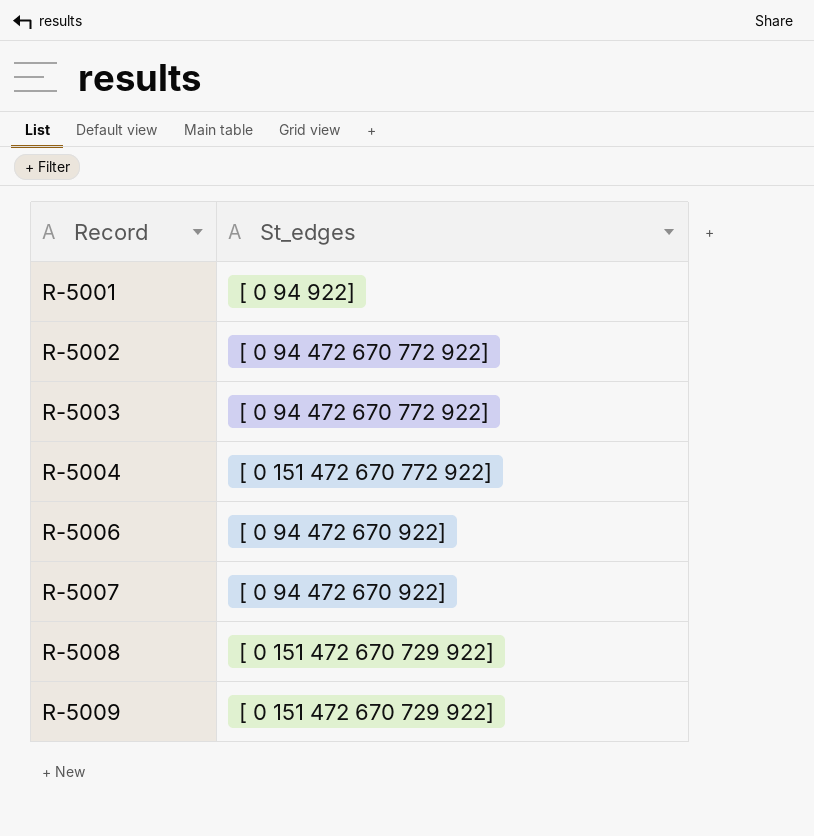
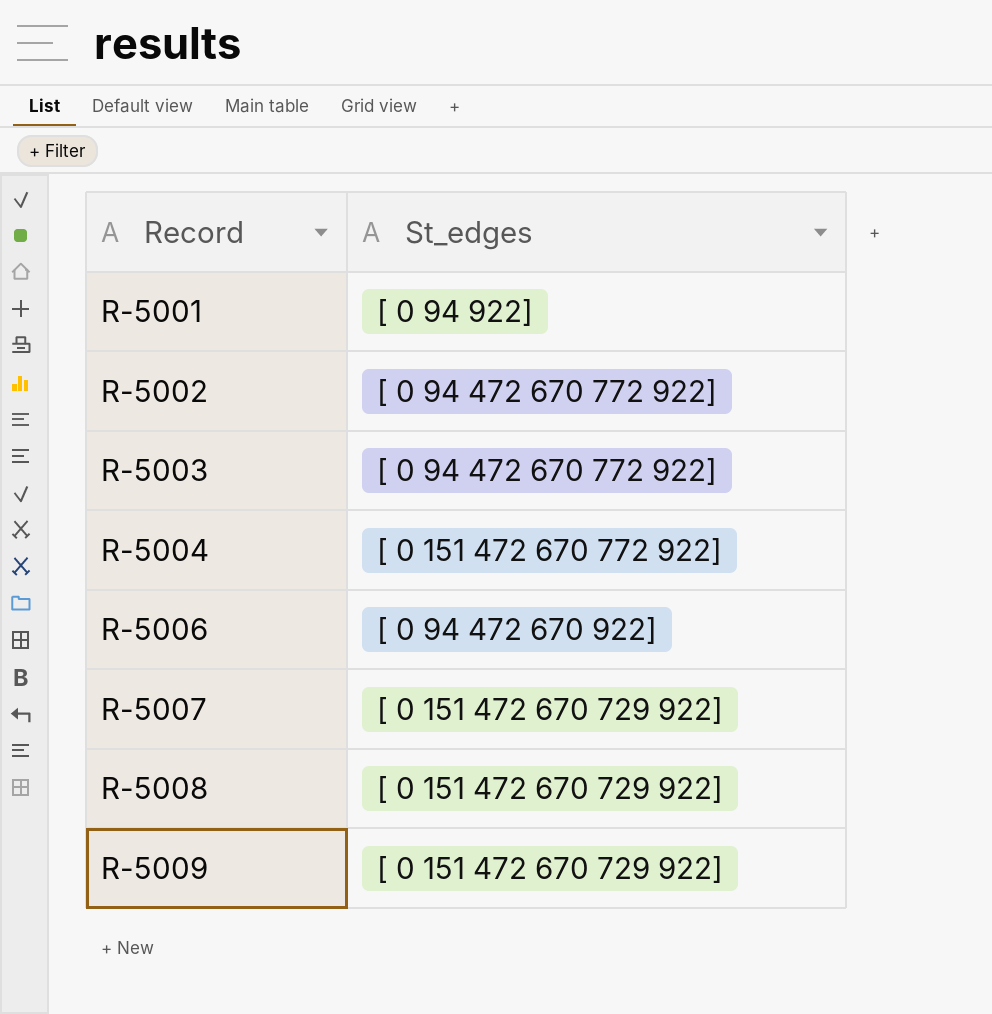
R-5007 | St_edges: [ 0 94 472 670 922] -> [ 0 151 472 670 729 922]

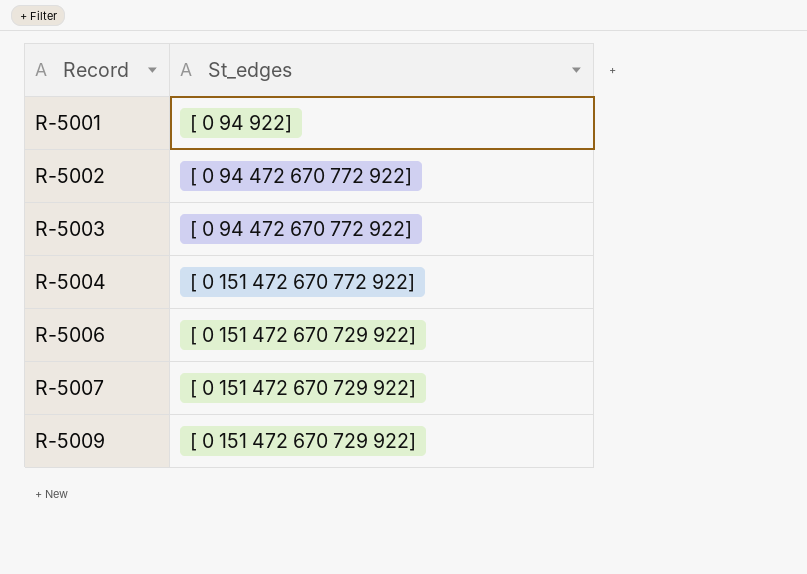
row R-5008: [ 0 151 472 670 729 922] -> none
R-5006 | St_edges: [ 0 94 472 670 922] -> [ 0 151 472 670 729 922]

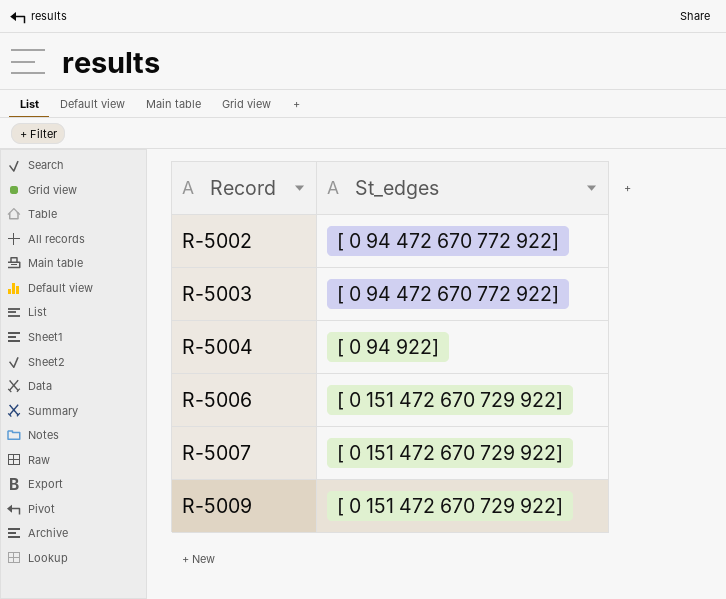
row R-5001: [ 0 94 922] -> none
R-5004 | St_edges: [ 0 151 472 670 772 922] -> [ 0 94 922]

